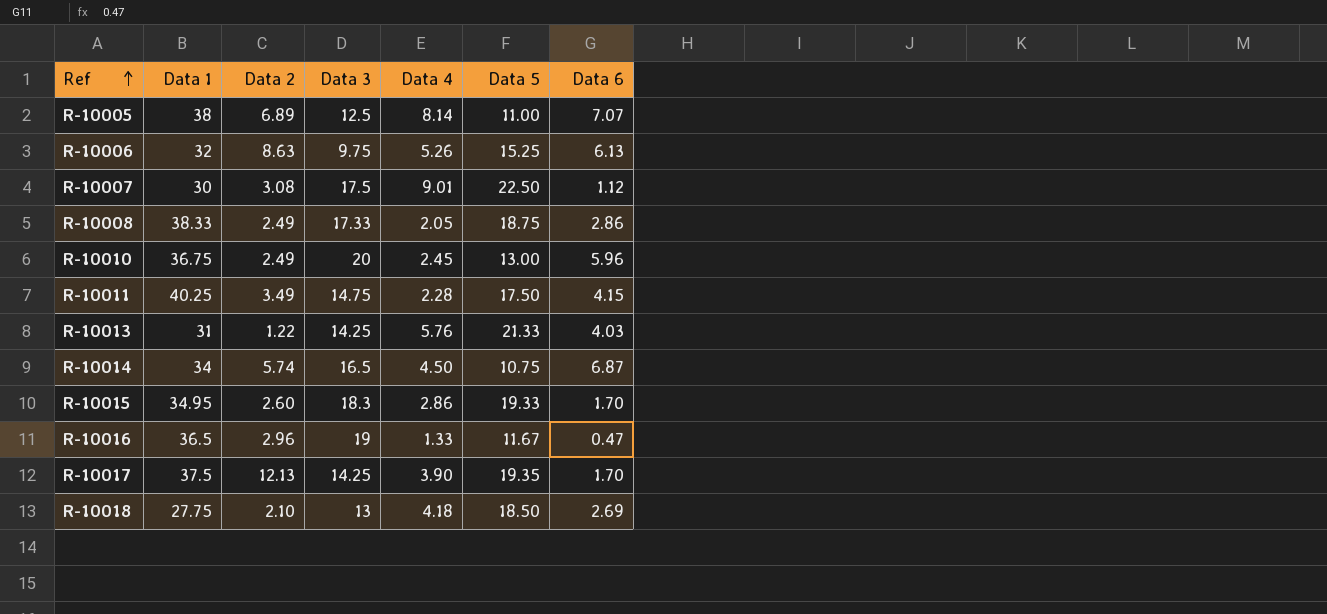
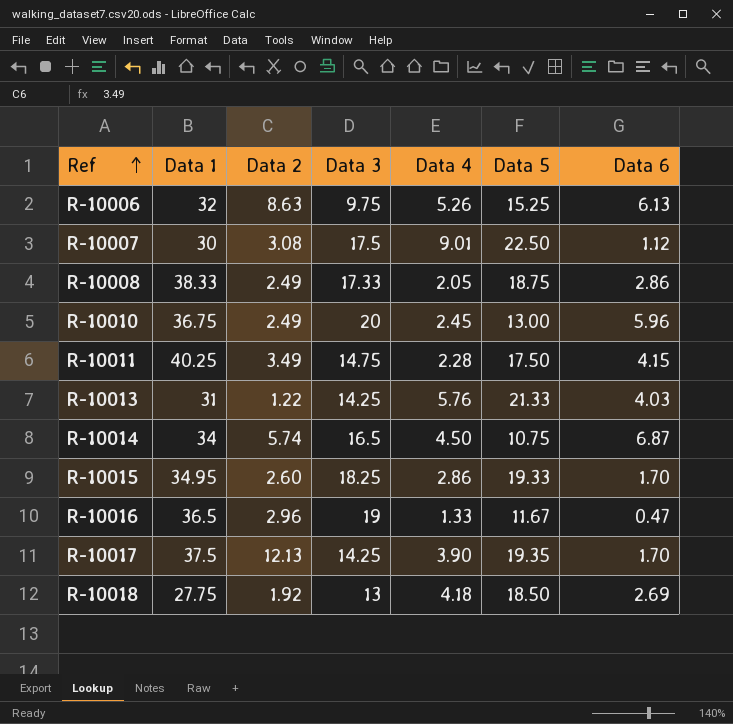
row R-10005: 38 | 6.89 | 12.5 | 8.14 | 11.00 | 7.07 -> none
R-10015 | Data 3: 18.3 -> 18.25
R-10018 | Data 2: 2.10 -> 1.92

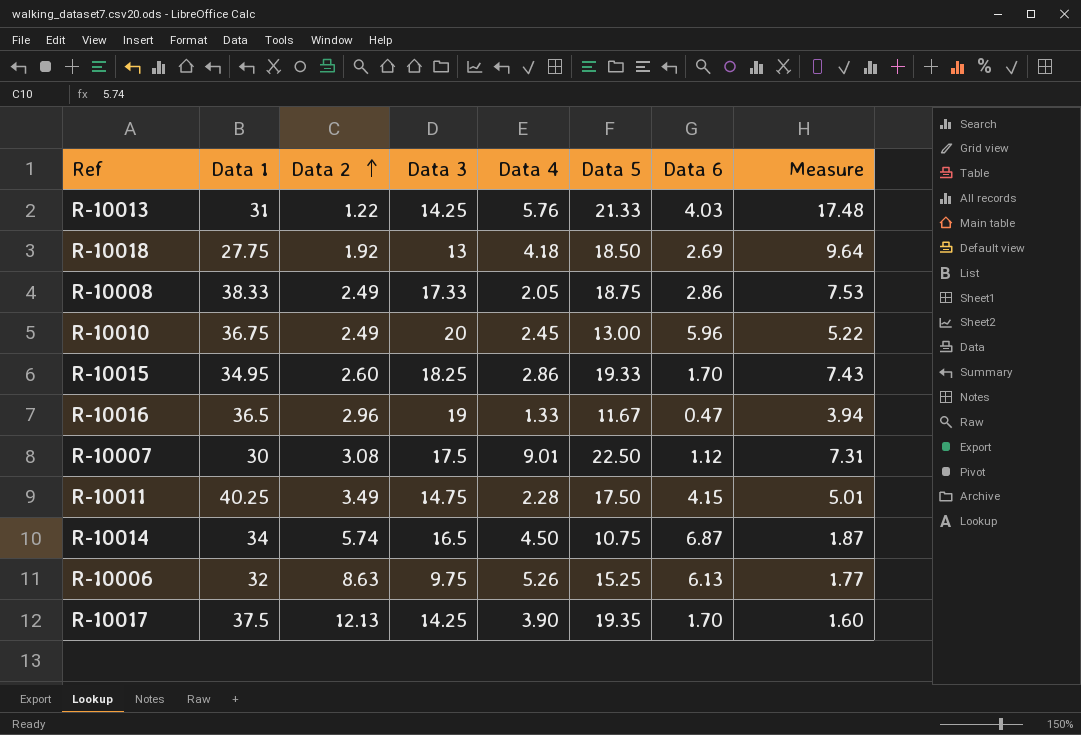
row order: Ref ascending -> Data 2 ascending
column Measure | formula: none -> [Data 5] / [Data 2]

